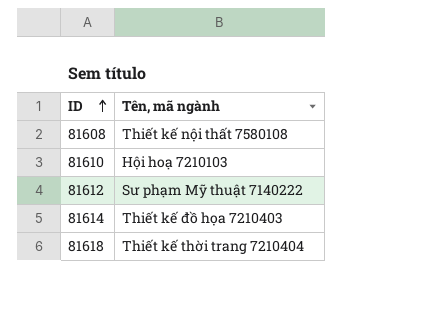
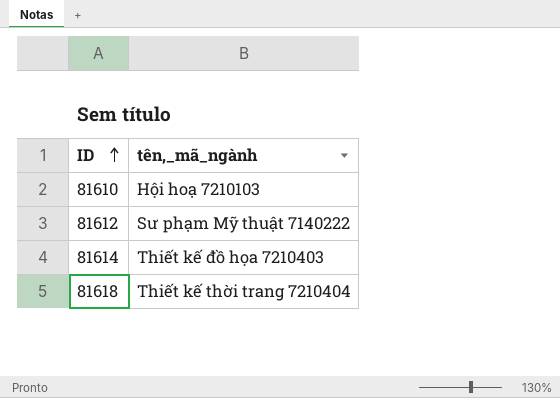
column name: Tên, mã ngành -> tên,_mã_ngành
row 81608: Thiết kế nội thất 7580108 -> none

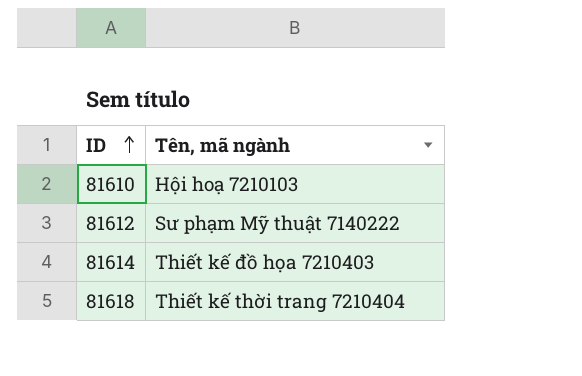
column name: tên,_mã_ngành -> Tên, mã ngành

